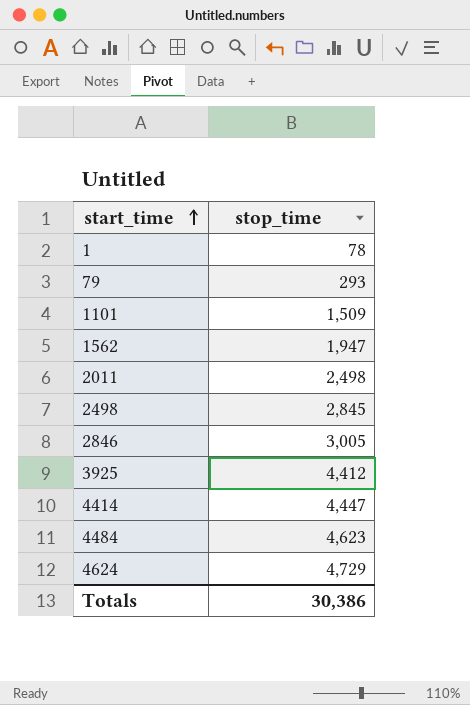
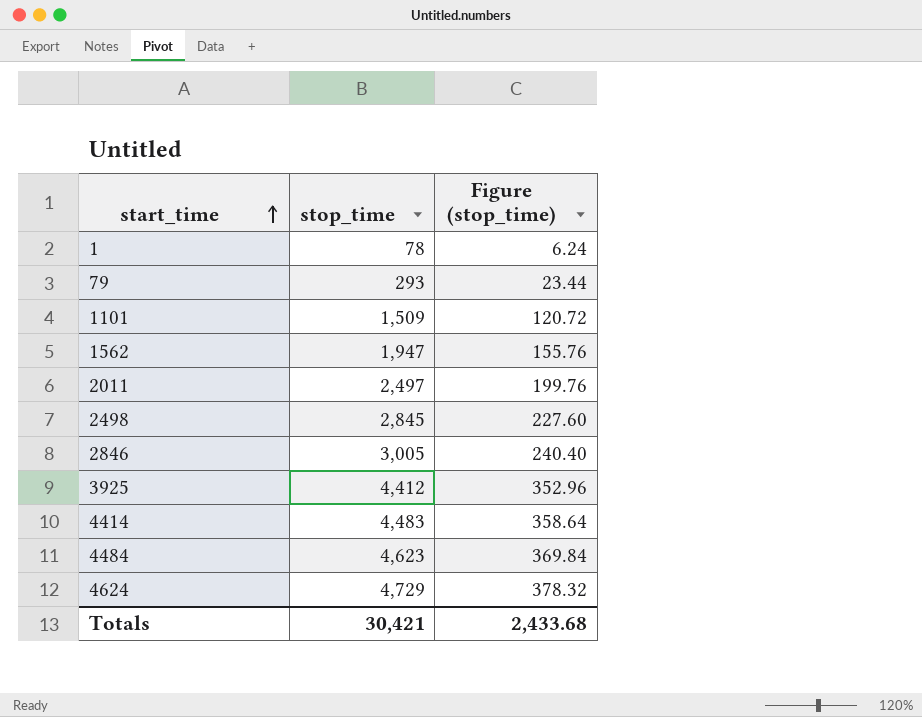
column Figure (stop_time) | formula: none -> [stop_time] * 0.08
2011 | stop_time: 2,498 -> 2,497
4414 | stop_time: 4,447 -> 4,483
Totals | stop_time: 30,386 -> 30,421

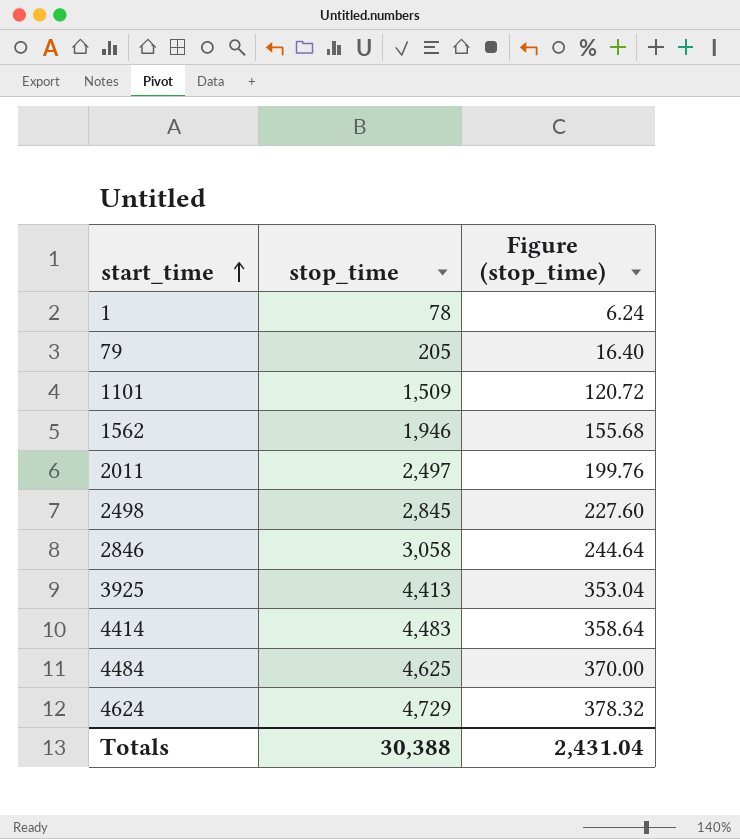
79 | stop_time: 293 -> 205
79 | Figure (stop_time): 23.44 -> 16.40
1562 | stop_time: 1,947 -> 1,946
1562 | Figure (stop_time): 155.76 -> 155.68
2846 | stop_time: 3,005 -> 3,058
2846 | Figure (stop_time): 240.40 -> 244.64
3925 | stop_time: 4,412 -> 4,413
3925 | Figure (stop_time): 352.96 -> 353.04
4484 | stop_time: 4,623 -> 4,625
4484 | Figure (stop_time): 369.84 -> 370.00
Totals | stop_time: 30,421 -> 30,388
Totals | Figure (stop_time): 2,433.68 -> 2,431.04

